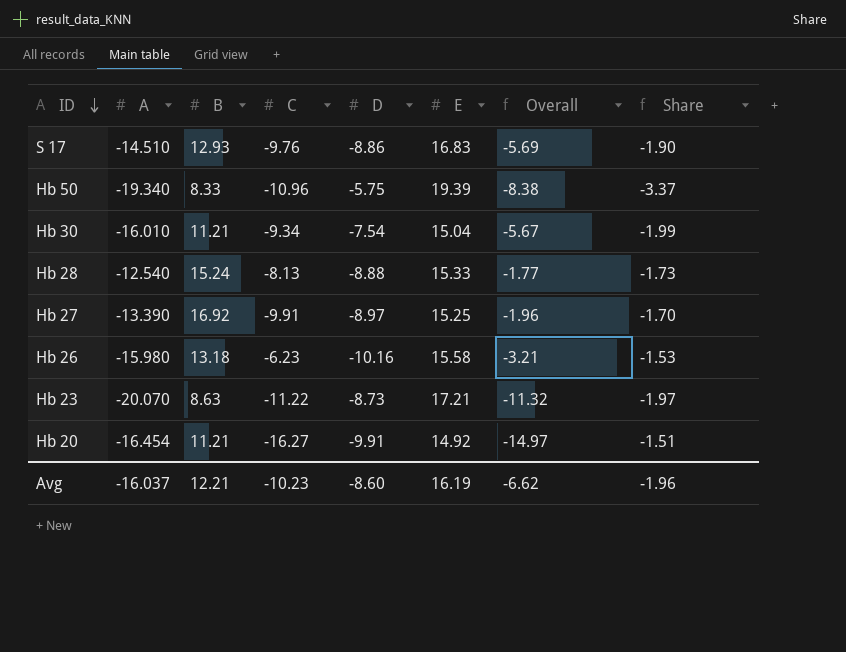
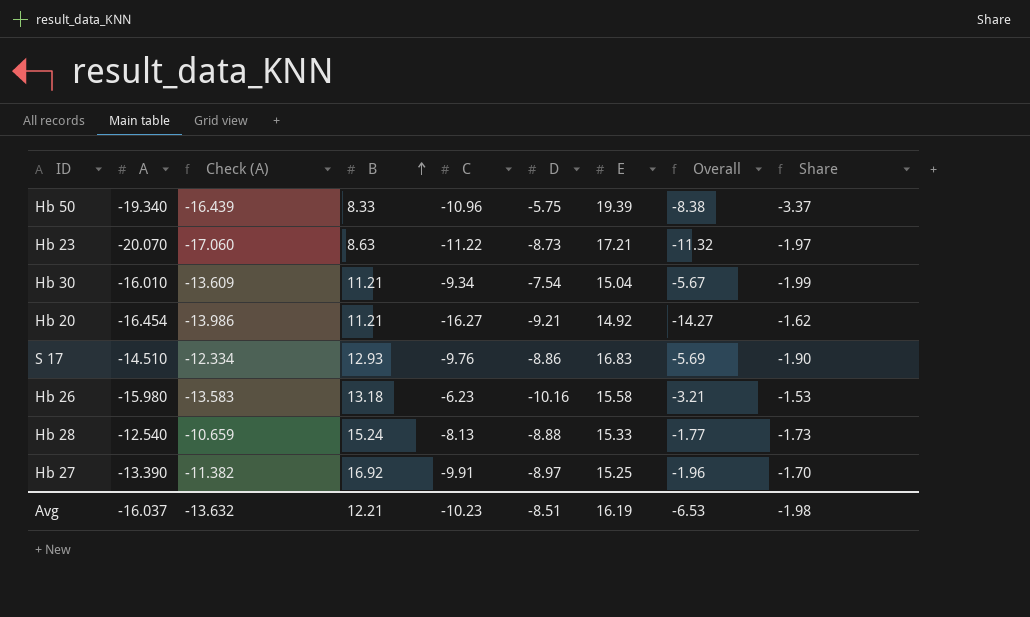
row order: ID descending -> B ascending
column Check (A) | formula: none -> [A] * 0.85
Hb 20 | D: -9.91 -> -9.21
Hb 20 | Overall: -14.97 -> -14.27
Hb 20 | Share: -1.51 -> -1.62
Avg | D: -8.60 -> -8.51
Avg | Overall: -6.62 -> -6.53
Avg | Share: -1.96 -> -1.98

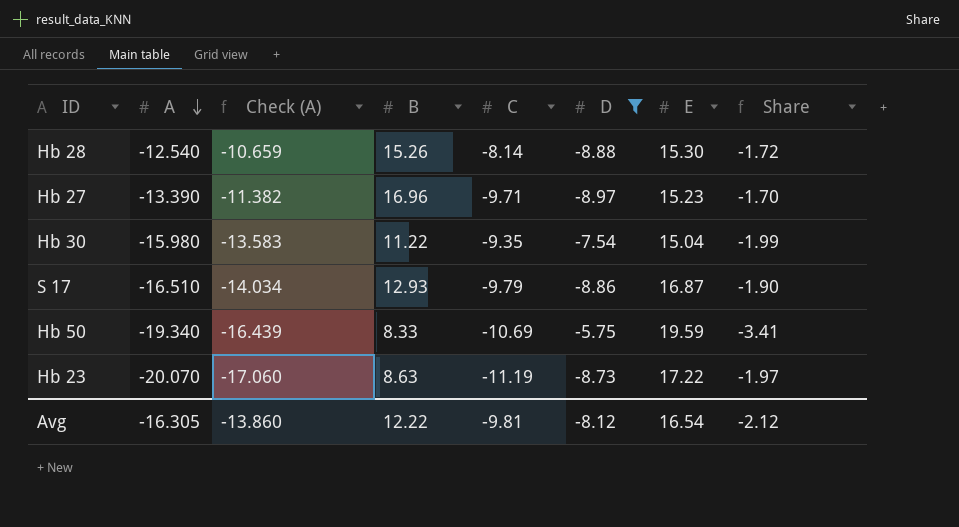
filter: none -> D >= -8.97
row order: B ascending -> A descending
column Overall | formula: [B] + [C] + [D] -> none
Hb 28 | B: 15.24 -> 15.26
Hb 28 | C: -8.13 -> -8.14
Hb 28 | E: 15.33 -> 15.30
Hb 28 | Share: -1.73 -> -1.72
Hb 27 | B: 16.92 -> 16.96
Hb 27 | C: -9.91 -> -9.71
Hb 27 | E: 15.25 -> 15.23
Hb 30 | A: -16.010 -> -15.980
Hb 30 | Check (A): -13.609 -> -13.583
Hb 30 | B: 11.21 -> 11.22
Hb 30 | C: -9.34 -> -9.35
S 17 | A: -14.510 -> -16.510
S 17 | Check (A): -12.334 -> -14.034
S 17 | C: -9.76 -> -9.79
S 17 | E: 16.83 -> 16.87
Hb 50 | C: -10.96 -> -10.69
Hb 50 | E: 19.39 -> 19.59
Hb 50 | Share: -3.37 -> -3.41
Hb 23 | C: -11.22 -> -11.19
Hb 23 | E: 17.21 -> 17.22
Avg | A: -16.037 -> -16.305
Avg | Check (A): -13.632 -> -13.860
Avg | B: 12.21 -> 12.22
Avg | C: -10.23 -> -9.81
Avg | D: -8.51 -> -8.12
Avg | E: 16.19 -> 16.54
Avg | Share: -1.98 -> -2.12

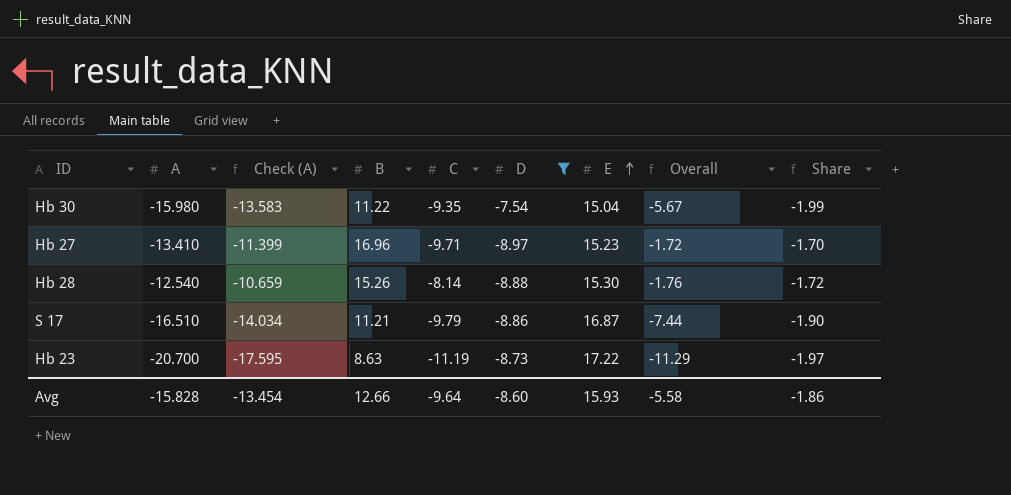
row order: A descending -> E ascending
column Overall | formula: none -> [B] + [C] + [D]
row Hb 50: -19.340 | -16.439 | 8.33 | -10.69 | -5.75 | 19.59 | -3.41 -> none
Hb 27 | A: -13.390 -> -13.410
Hb 27 | Check (A): -11.382 -> -11.399
S 17 | B: 12.93 -> 11.21
Hb 23 | A: -20.070 -> -20.700
Hb 23 | Check (A): -17.060 -> -17.595
Avg | A: -16.305 -> -15.828
Avg | Check (A): -13.860 -> -13.454
Avg | B: 12.22 -> 12.66
Avg | C: -9.81 -> -9.64
Avg | D: -8.12 -> -8.60
Avg | E: 16.54 -> 15.93
Avg | Share: -2.12 -> -1.86

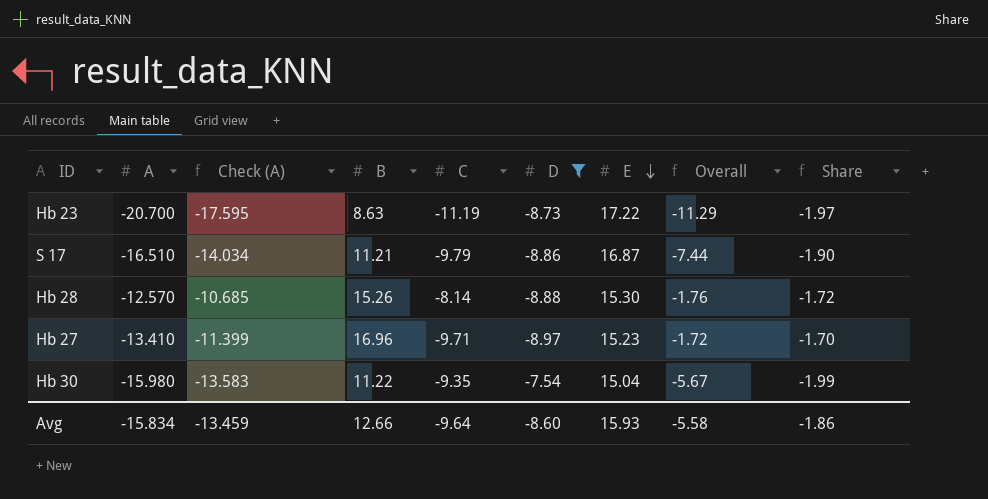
row order: E ascending -> E descending
Hb 28 | A: -12.540 -> -12.570
Hb 28 | Check (A): -10.659 -> -10.685
Avg | A: -15.828 -> -15.834
Avg | Check (A): -13.454 -> -13.459

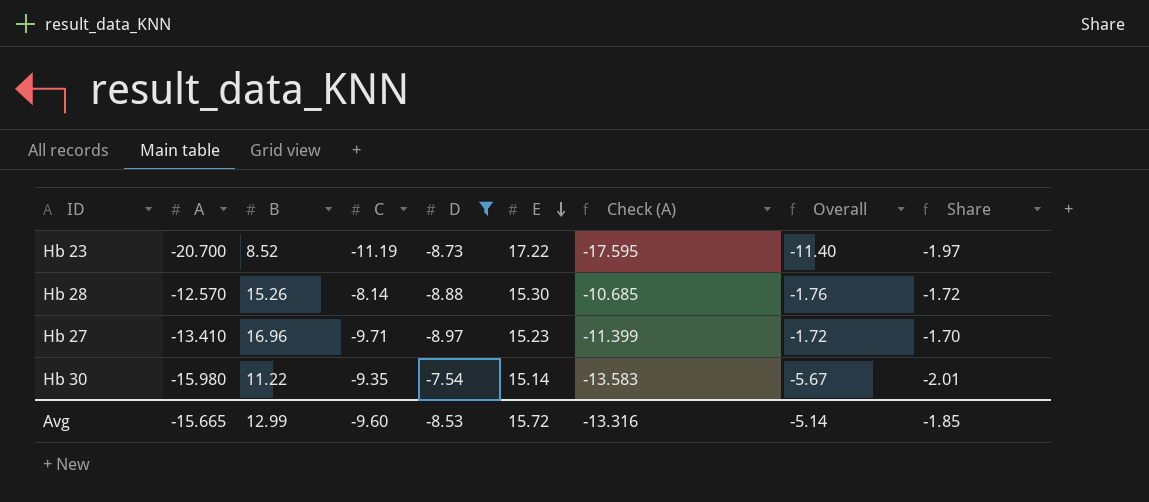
column Check (A) | position: 3 -> 7
row S 17: -16.510 | -14.034 | 11.21 | -9.79 | -8.86 | 16.87 | -7.44 | -1.90 -> none
Hb 23 | B: 8.63 -> 8.52
Hb 23 | Overall: -11.29 -> -11.40
Hb 30 | E: 15.04 -> 15.14
Hb 30 | Share: -1.99 -> -2.01
Avg | A: -15.834 -> -15.665
Avg | B: 12.66 -> 12.99
Avg | C: -9.64 -> -9.60
Avg | D: -8.60 -> -8.53
Avg | E: 15.93 -> 15.72
Avg | Check (A): -13.459 -> -13.316
Avg | Overall: -5.58 -> -5.14
Avg | Share: -1.86 -> -1.85

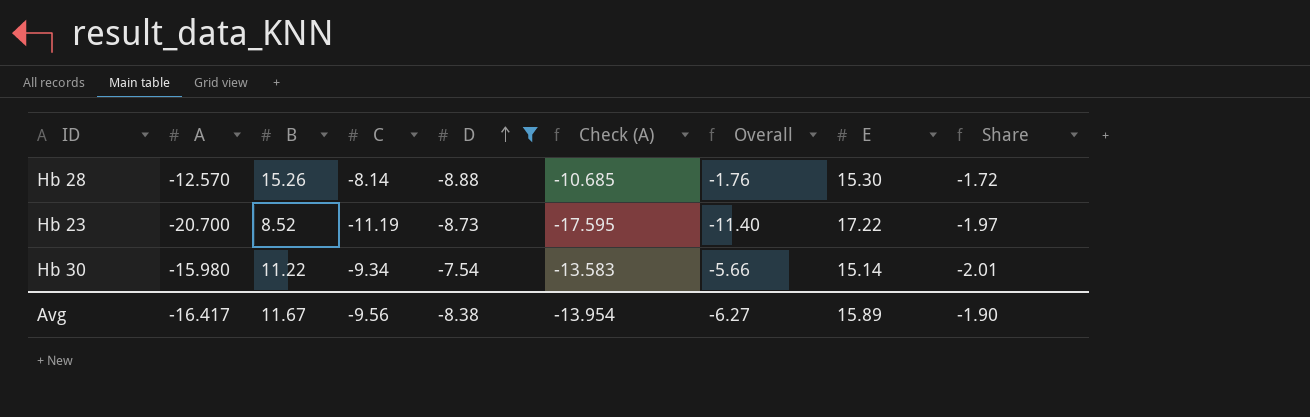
row order: E descending -> D ascending
column E | position: 6 -> 8
row Hb 27: -13.410 | 16.96 | -9.71 | -8.97 | 15.23 | -11.399 | -1.72 | -1.70 -> none
Hb 30 | C: -9.35 -> -9.34
Hb 30 | Overall: -5.67 -> -5.66
Avg | A: -15.665 -> -16.417
Avg | B: 12.99 -> 11.67
Avg | C: -9.60 -> -9.56
Avg | D: -8.53 -> -8.38
Avg | Check (A): -13.316 -> -13.954
Avg | Overall: -5.14 -> -6.27
Avg | E: 15.72 -> 15.89
Avg | Share: -1.85 -> -1.90

